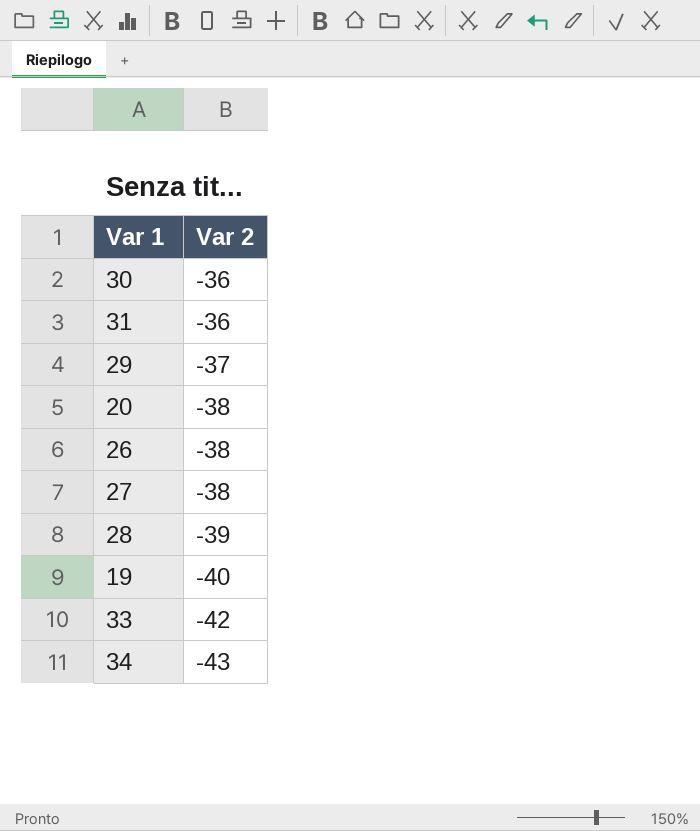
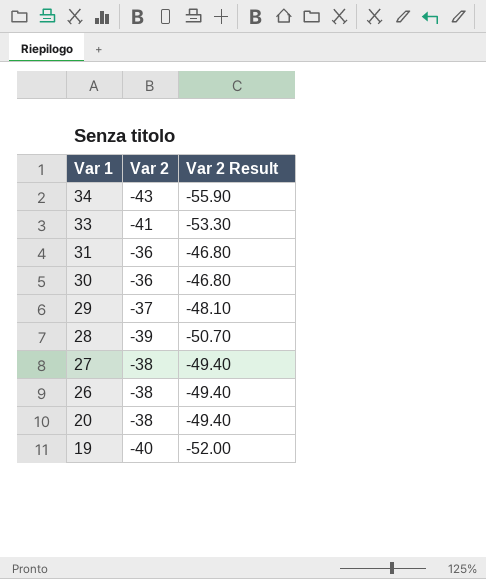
row order: Var 2 descending -> Var 1 descending
column Var 2 Result | formula: none -> [Var 2] * 1.3
33 | Var 2: -42 -> -41

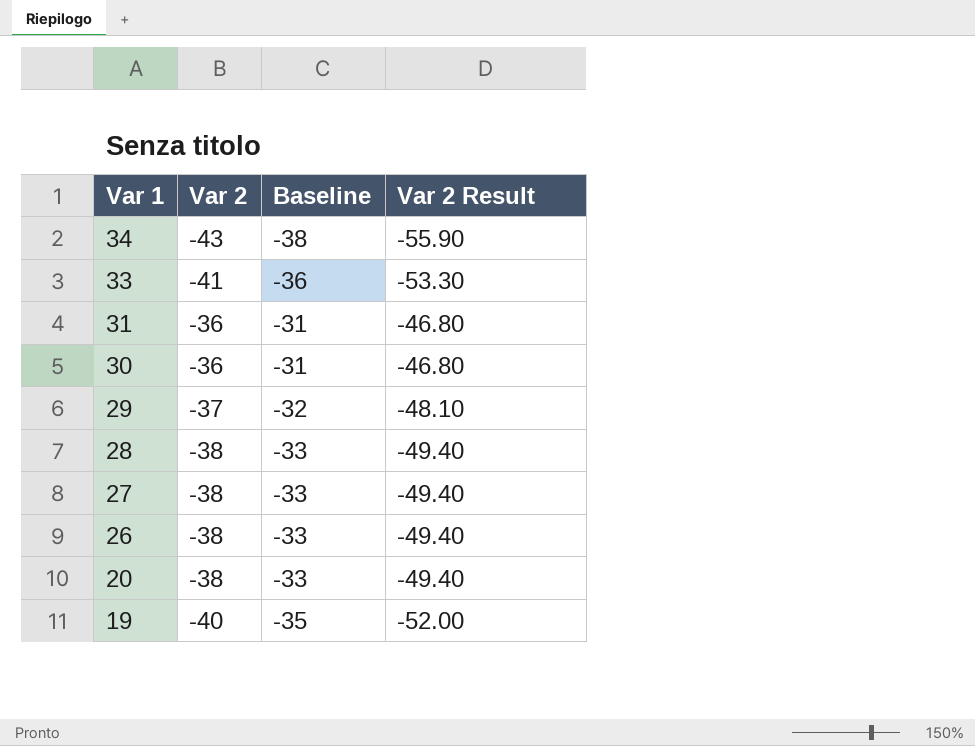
column Baseline | formula: none -> [Var 2] + 5
28 | Var 2: -39 -> -38
28 | Var 2 Result: -50.70 -> -49.40

